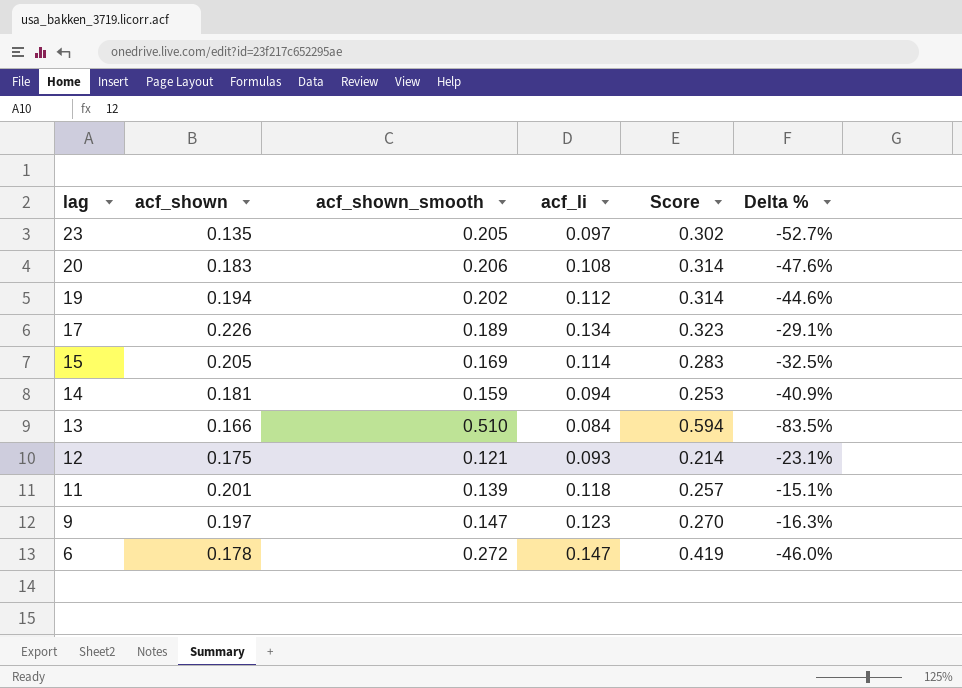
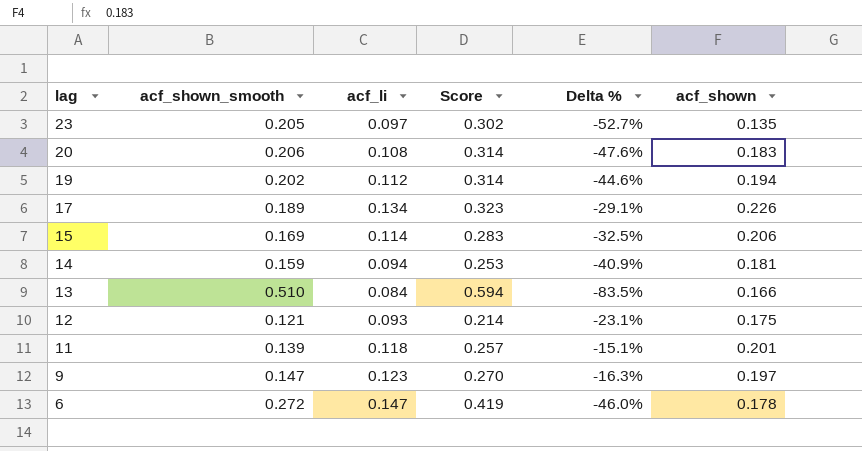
column acf_shown | position: 2 -> 6
15 | acf_shown: 0.205 -> 0.206

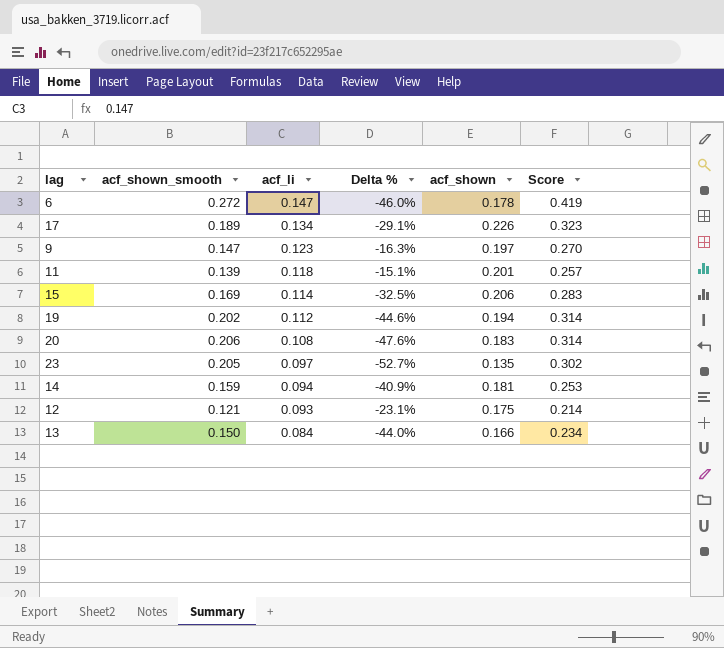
row order: lag descending -> acf_li descending
column Score | position: 4 -> 6
13 | acf_shown_smooth: 0.510 -> 0.150
13 | Delta %: -83.5% -> -44.0%
13 | Score: 0.594 -> 0.234

